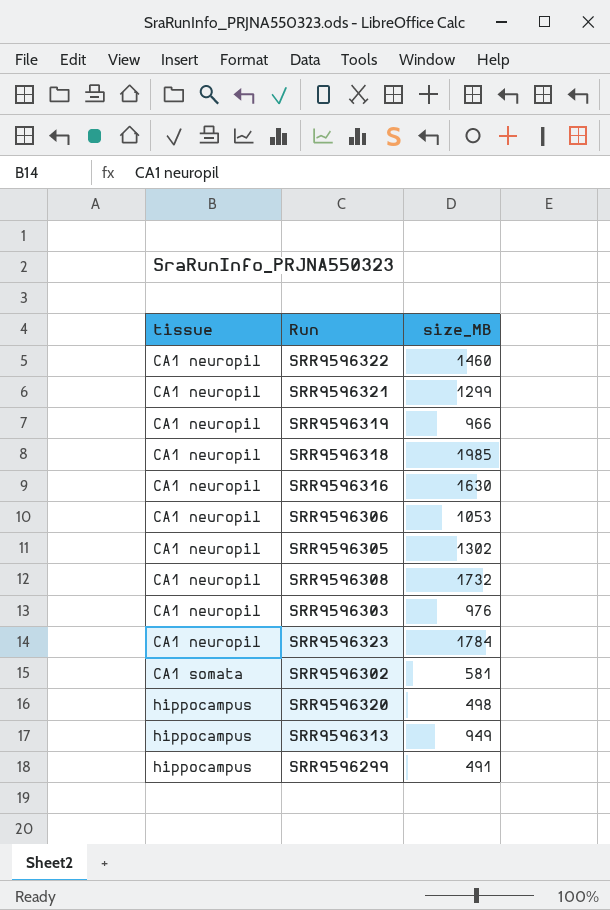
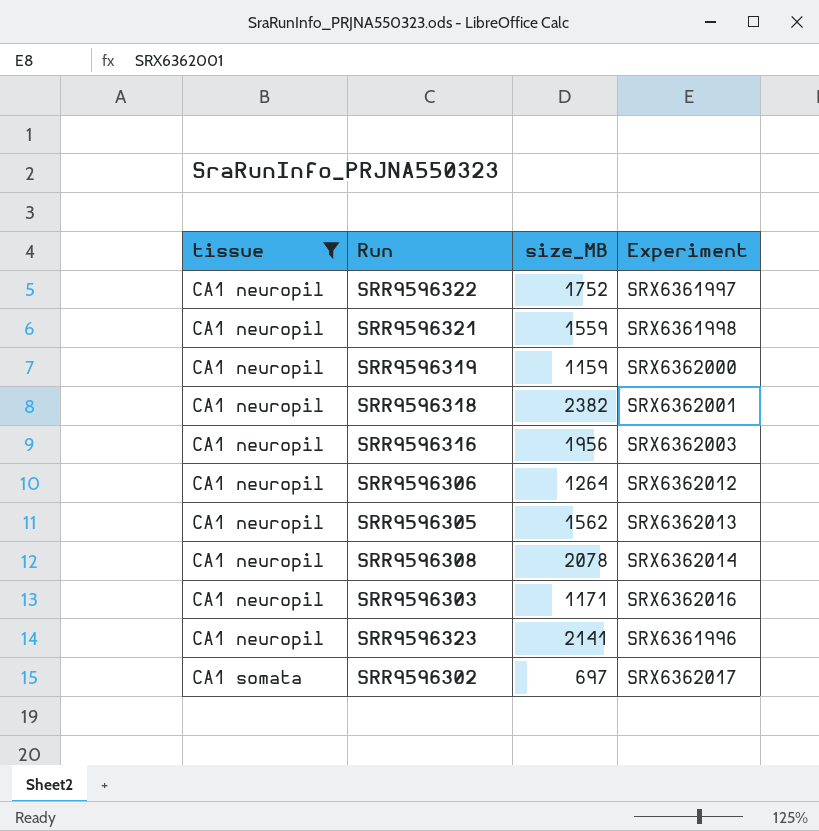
filter: none -> tissue != hippocampus
column Experiment | position: none -> 4
SRR9596322 | size_MB: 1460 -> 1752
SRR9596321 | size_MB: 1299 -> 1559
SRR9596319 | size_MB: 966 -> 1159
SRR9596318 | size_MB: 1985 -> 2382
SRR9596316 | size_MB: 1630 -> 1956
SRR9596306 | size_MB: 1053 -> 1264
SRR9596305 | size_MB: 1302 -> 1562
SRR9596308 | size_MB: 1732 -> 2078
SRR9596303 | size_MB: 976 -> 1171
SRR9596323 | size_MB: 1784 -> 2141
SRR9596302 | size_MB: 581 -> 697

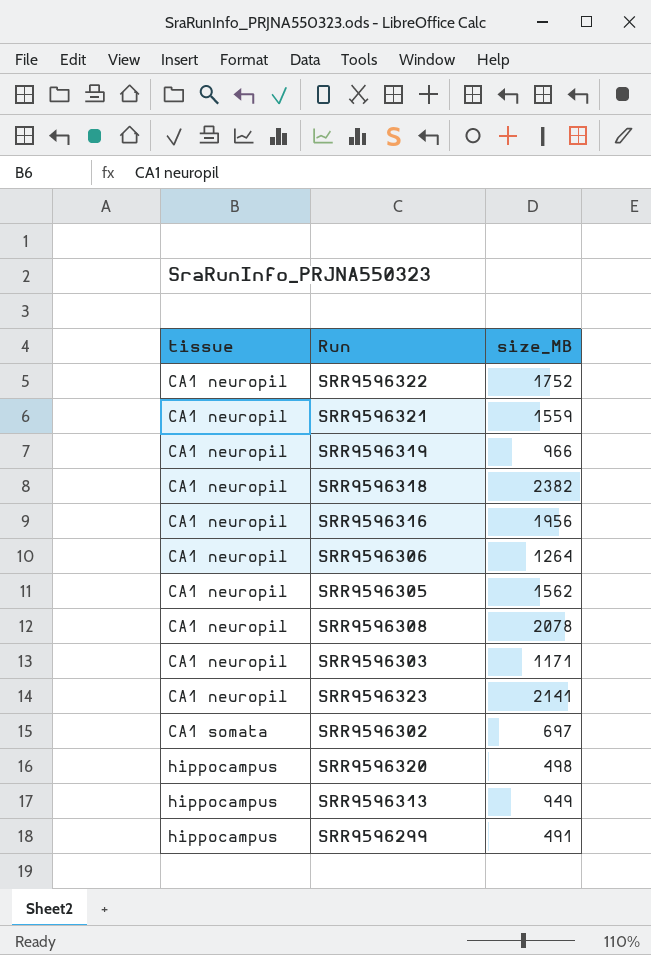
filter: tissue != hippocampus -> none
column Experiment | position: 4 -> none
SRR9596319 | size_MB: 1159 -> 966

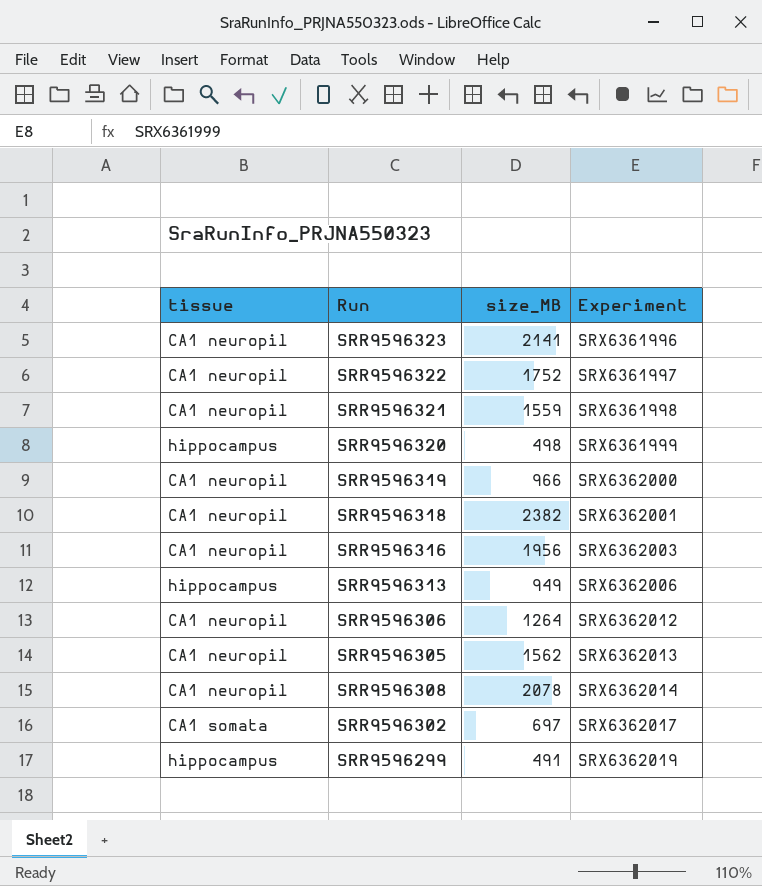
row order: tissue ascending -> Experiment ascending
column Experiment | position: none -> 4
row SRR9596303: CA1 neuropil | 1171 -> none

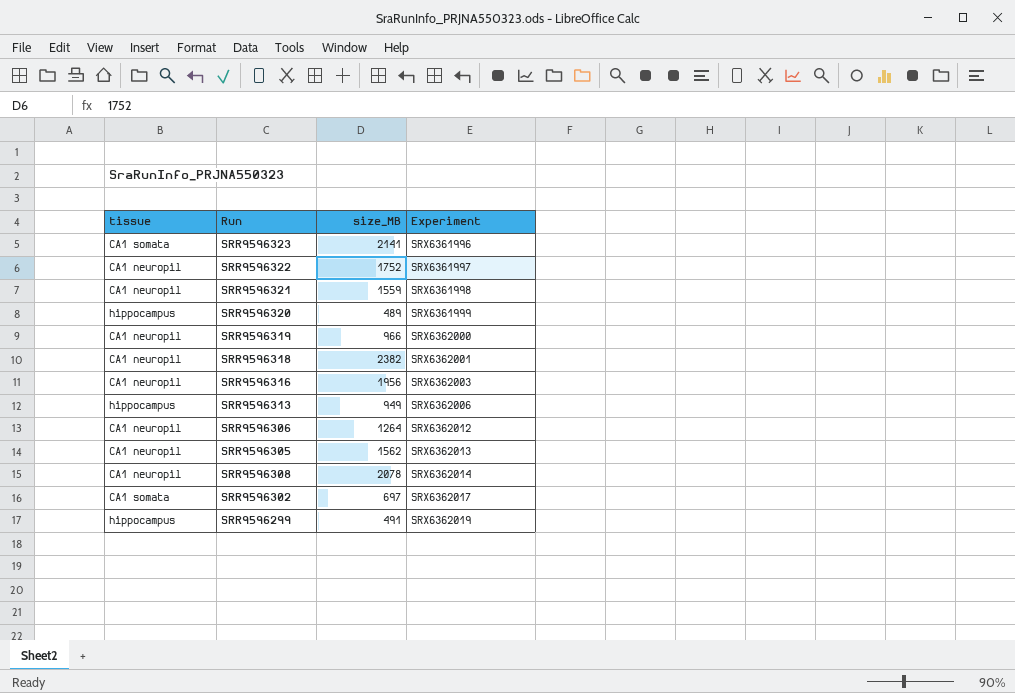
SRR9596323 | tissue: CA1 neuropil -> CA1 somata
SRR9596320 | size_MB: 498 -> 489

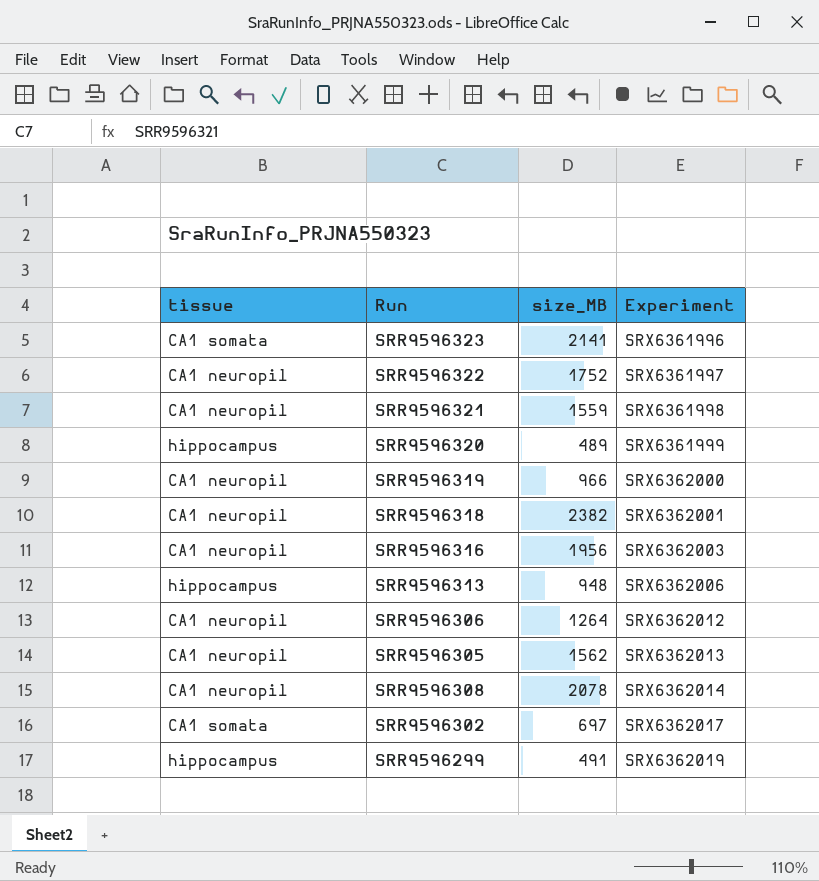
SRR9596313 | size_MB: 949 -> 948

